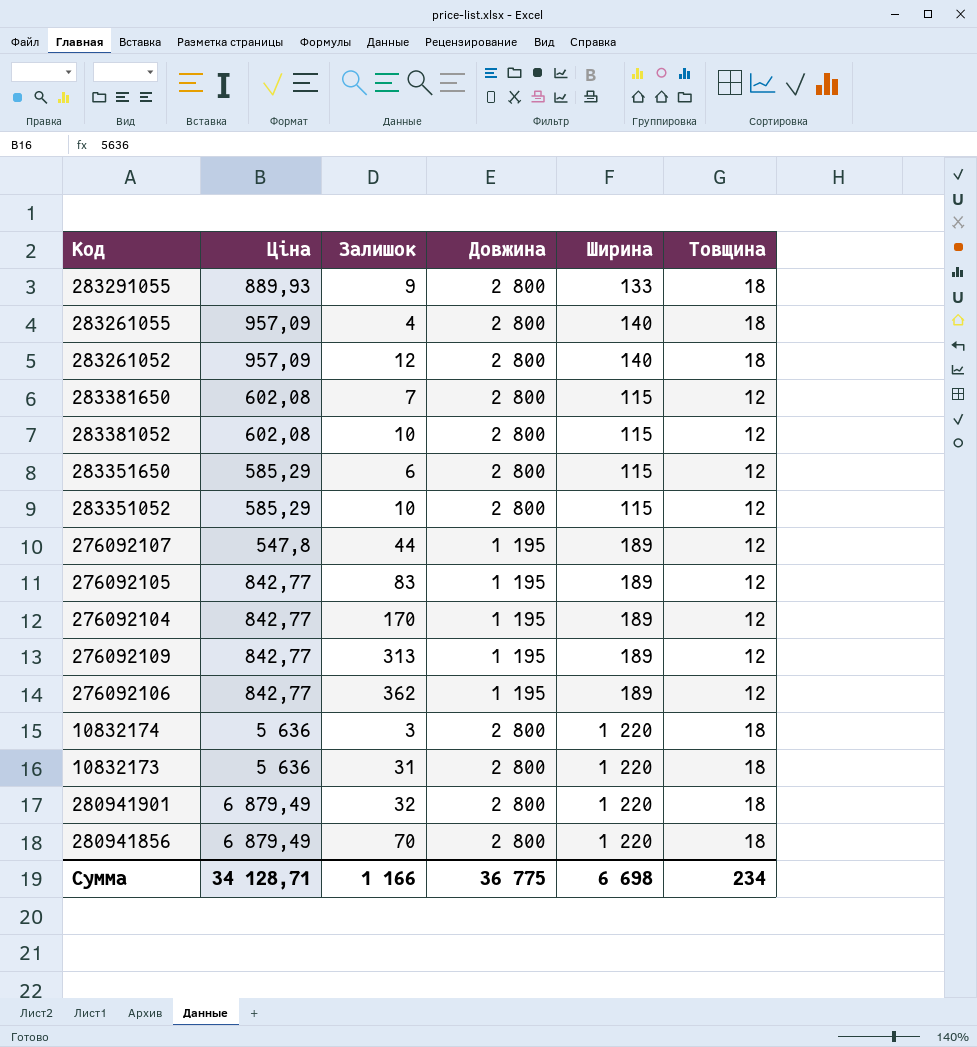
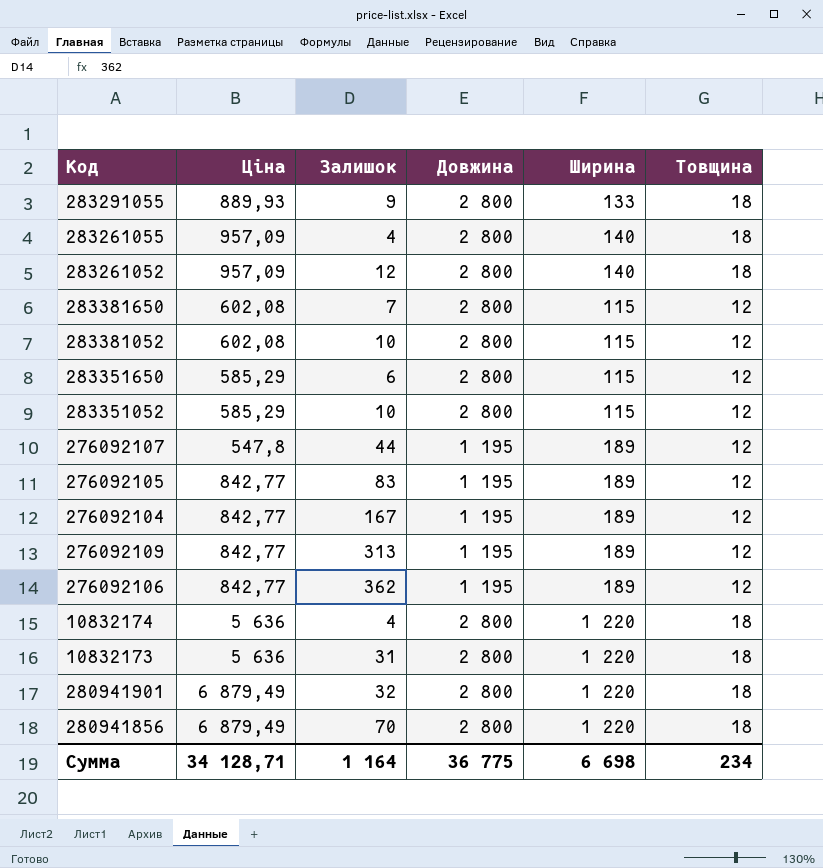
276092104 | Залишок: 170 -> 167
10832174 | Залишок: 3 -> 4
Сумма | Залишок: 1 166 -> 1 164

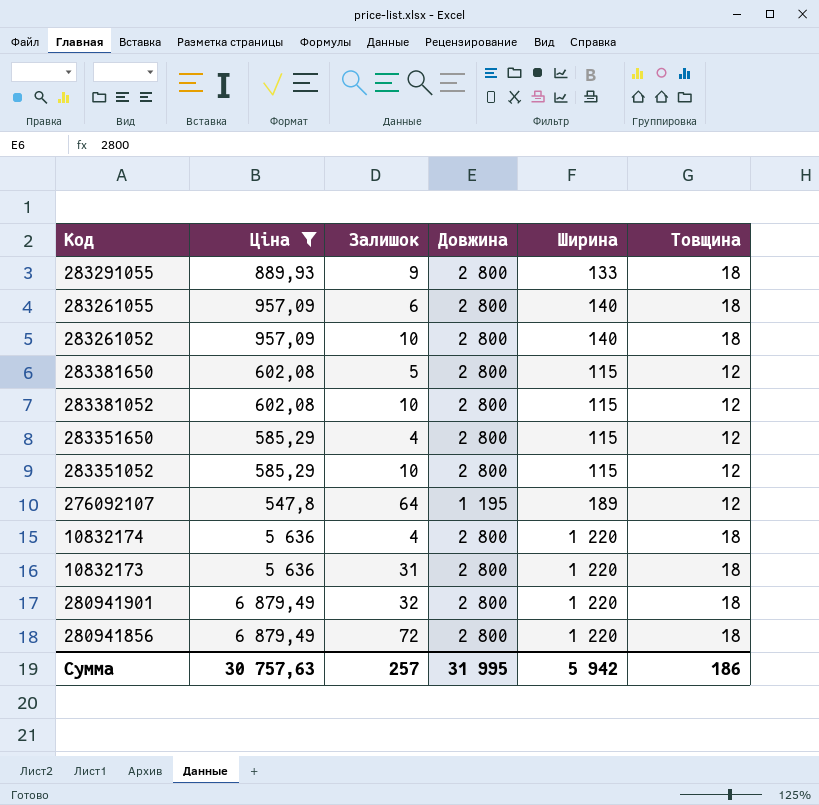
filter: none -> Ціна != 842,77
283261055 | Залишок: 4 -> 6
283261052 | Залишок: 12 -> 10
283381650 | Залишок: 7 -> 5
283351650 | Залишок: 6 -> 4
276092107 | Залишок: 44 -> 64
280941856 | Залишок: 70 -> 72
Сумма | Ціна: 34 128,71 -> 30 757,63
Сумма | Залишок: 1 164 -> 257
Сумма | Довжина: 36 775 -> 31 995
Сумма | Ширина: 6 698 -> 5 942
Сумма | Товщина: 234 -> 186

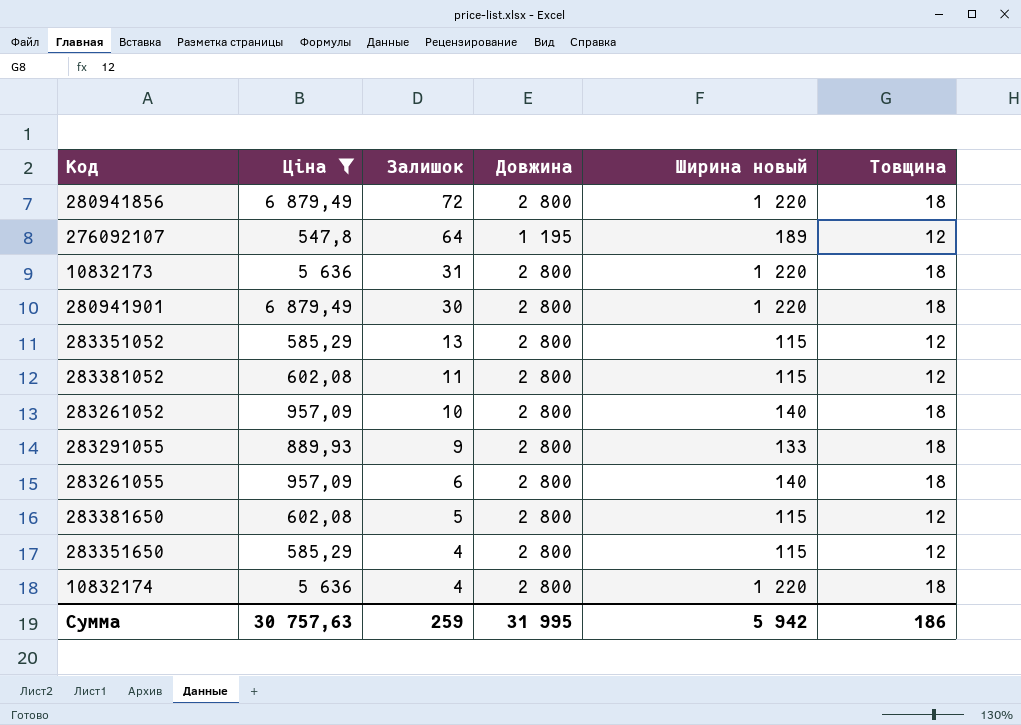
row order: none -> Залишок descending
column name: Ширина -> Ширина новый
280941901 | Залишок: 32 -> 30
283351052 | Залишок: 10 -> 13
283381052 | Залишок: 10 -> 11
Сумма | Залишок: 257 -> 259

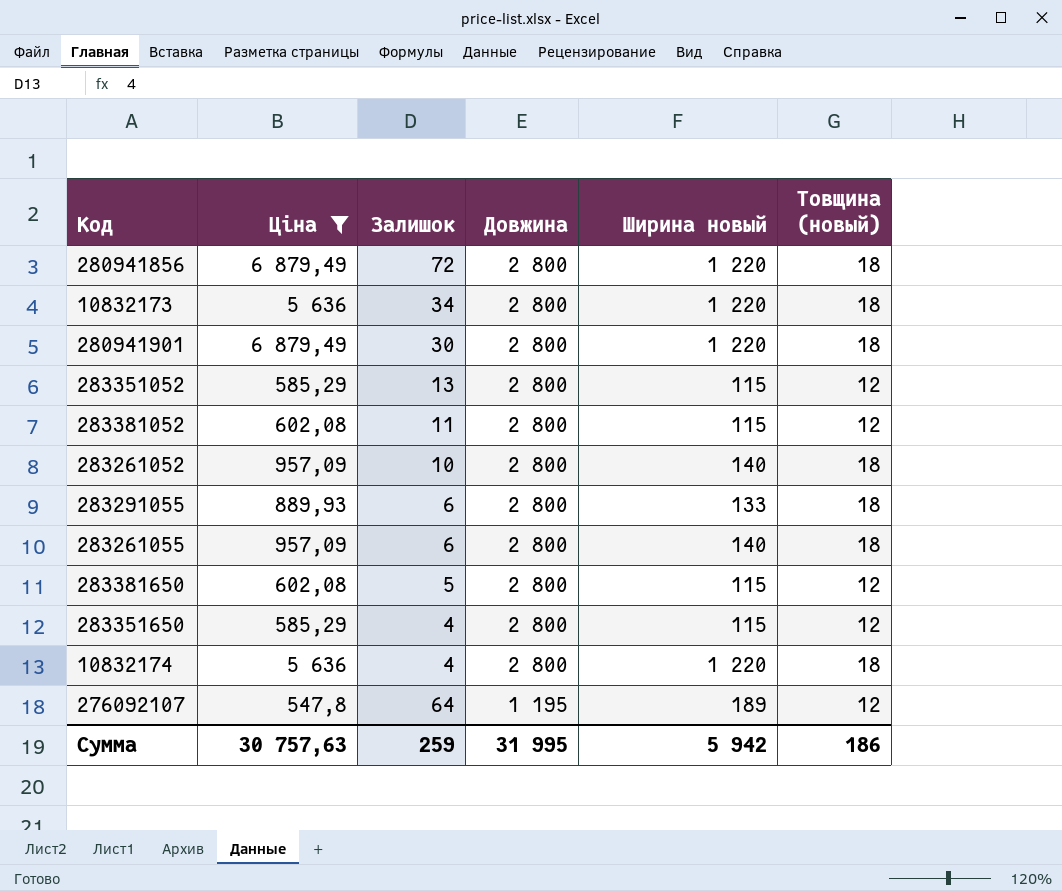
row order: Залишок descending -> Довжина descending
column name: Товщина -> Товщина (новый)
10832173 | Залишок: 31 -> 34
283291055 | Залишок: 9 -> 6

